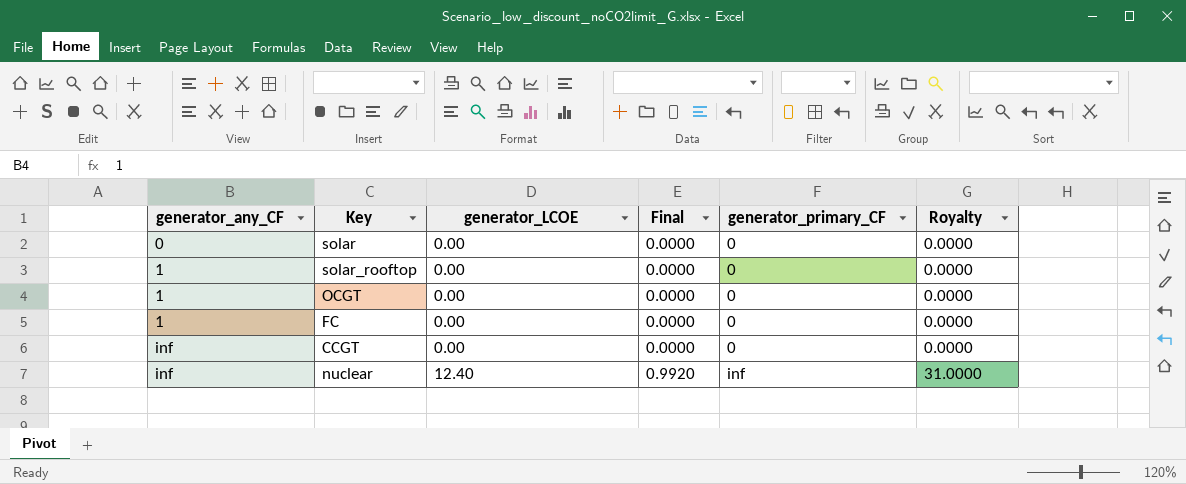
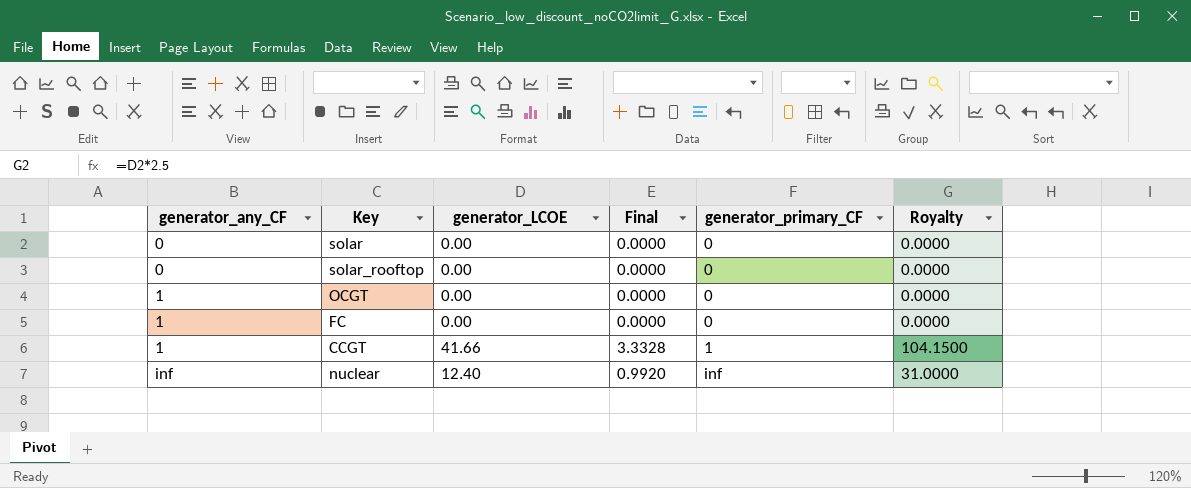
solar_rooftop | generator_any_CF: 1 -> 0
CCGT | generator_any_CF: inf -> 1
CCGT | generator_LCOE: 0.00 -> 41.66
CCGT | Final: 0.0000 -> 3.3328
CCGT | generator_primary_CF: 0 -> 1
CCGT | Royalty: 0.0000 -> 104.1500

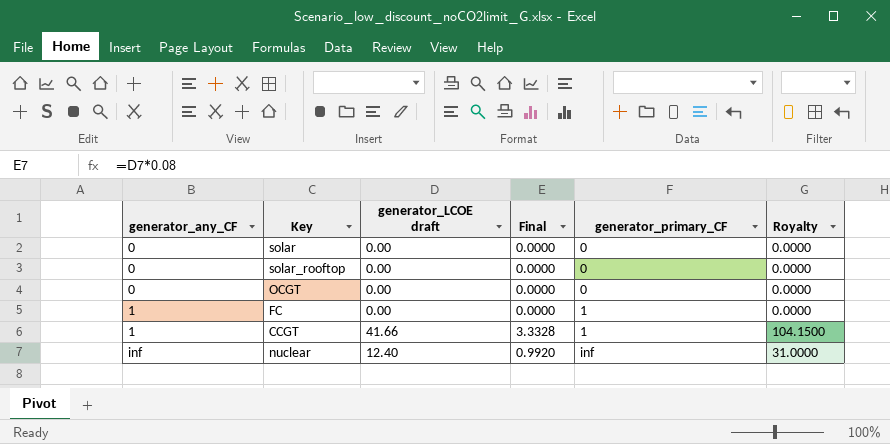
column name: generator_LCOE -> generator_LCOE draft
OCGT | generator_any_CF: 1 -> 0
FC | generator_primary_CF: 0 -> 1

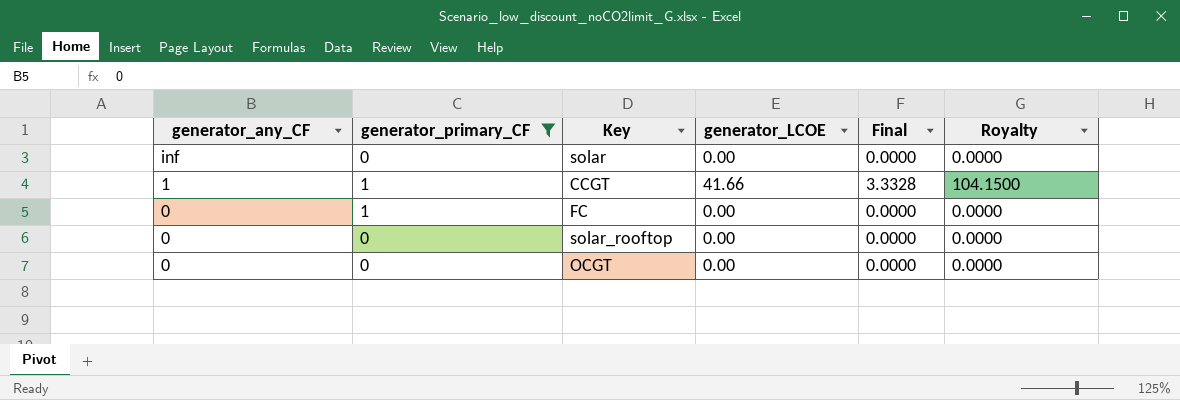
filter: none -> generator_primary_CF != inf
row order: generator_any_CF ascending -> generator_any_CF descending
column generator_primary_CF | position: 5 -> 2
column name: generator_LCOE draft -> generator_LCOE
solar | generator_any_CF: 0 -> inf
FC | generator_any_CF: 1 -> 0

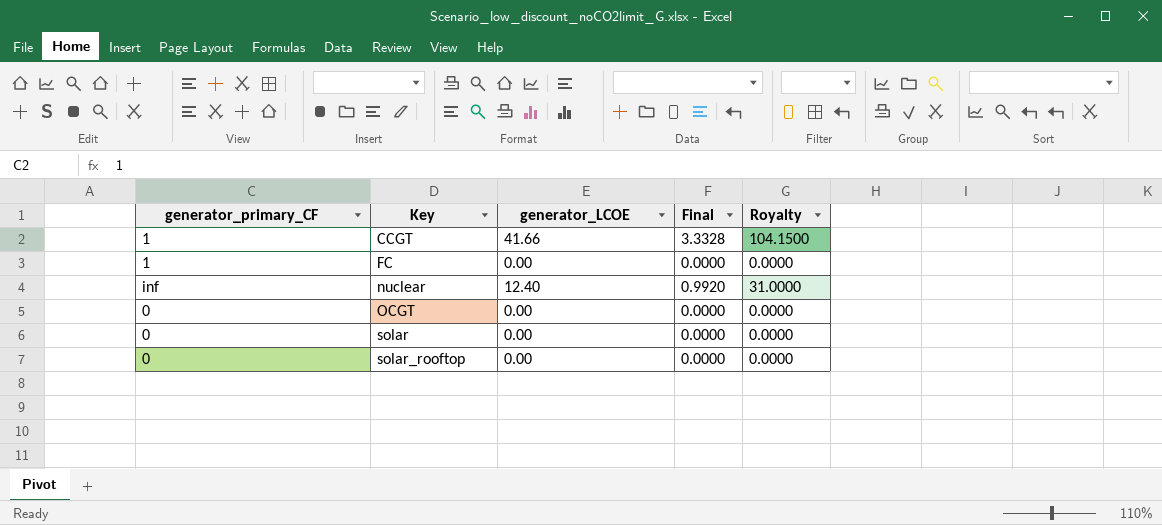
filter: generator_primary_CF != inf -> none
row order: generator_any_CF descending -> Key ascending
column generator_any_CF | position: 1 -> none

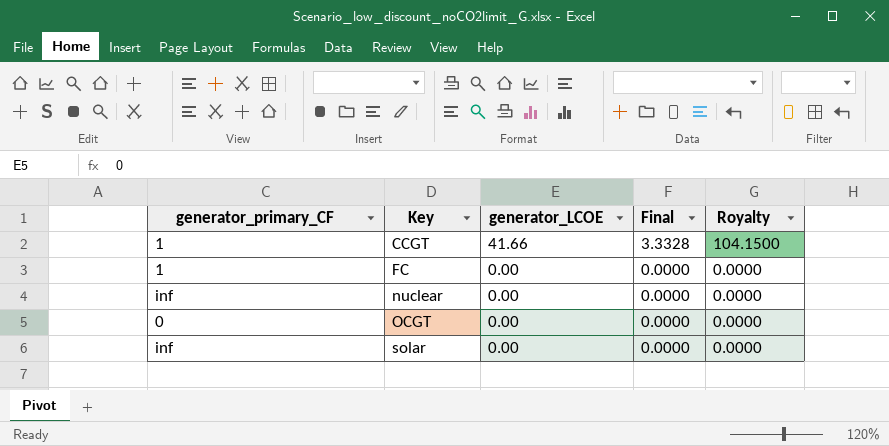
row solar_rooftop: 0 | 0.00 | 0.0000 | 0.0000 -> none
nuclear | generator_LCOE: 12.40 -> 0.00
nuclear | Final: 0.9920 -> 0.0000
nuclear | Royalty: 31.0000 -> 0.0000
solar | generator_primary_CF: 0 -> inf

